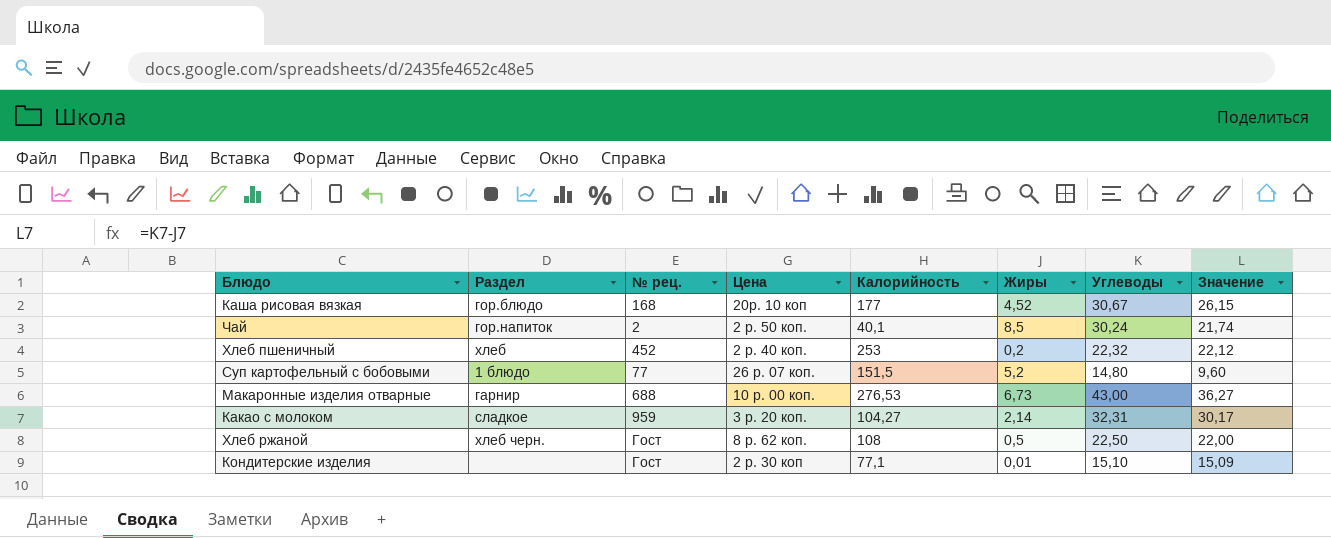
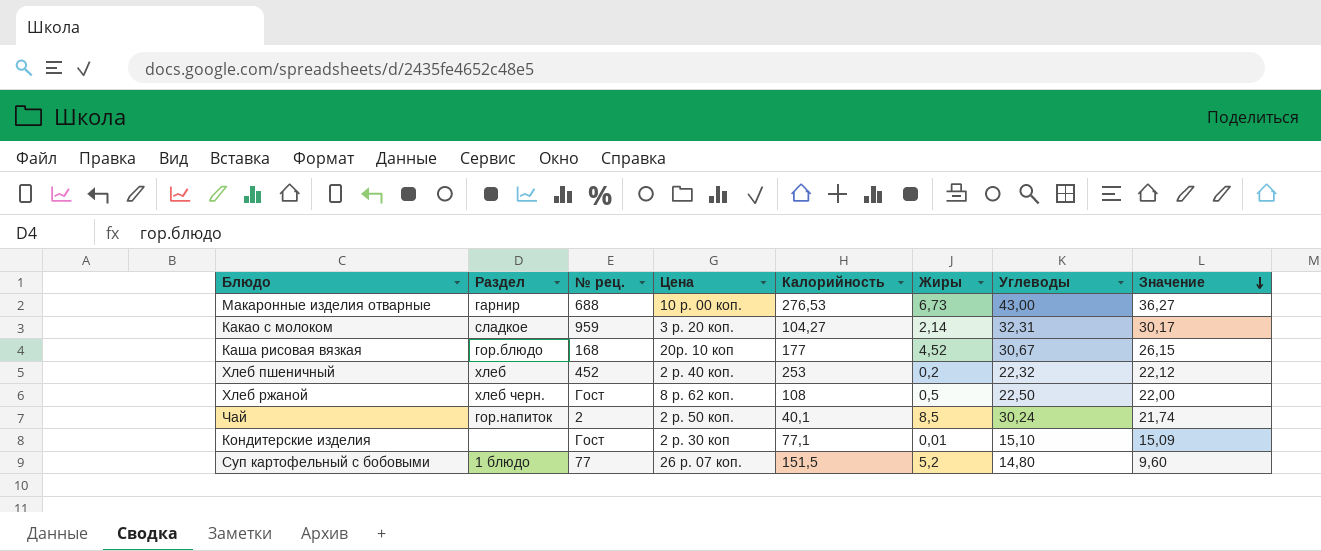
row order: none -> Значение descending

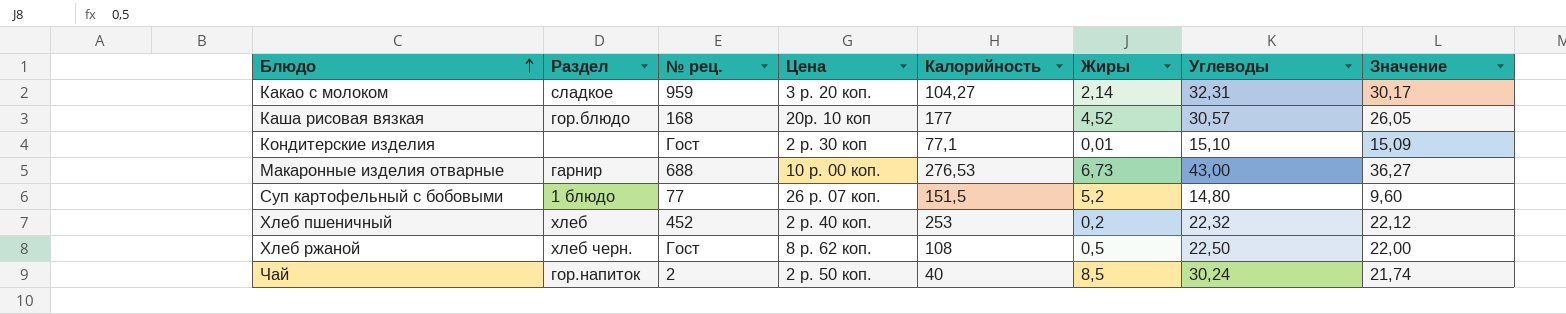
row order: Значение descending -> Блюдо ascending
Каша рисовая вязкая | Углеводы: 30,67 -> 30,57
Каша рисовая вязкая | Значение: 26,15 -> 26,05
Чай | Калорийность: 40,1 -> 40

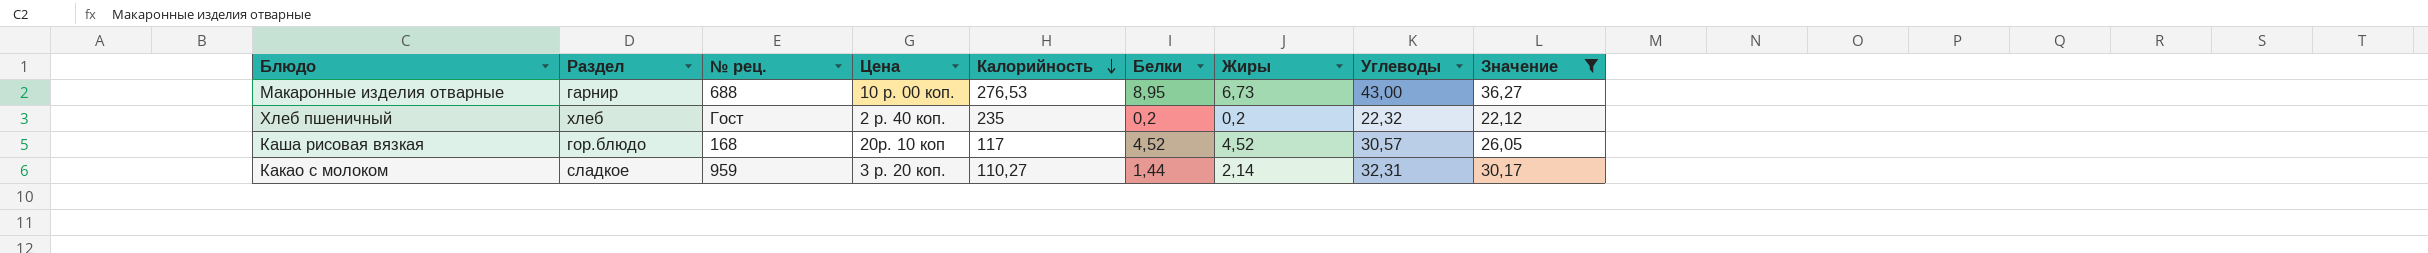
filter: none -> Значение >= 22,12
row order: Блюдо ascending -> Калорийность descending
column Белки | position: none -> 6
Хлеб пшеничный | № рец.: 452 -> Гост
Хлеб пшеничный | Калорийность: 253 -> 235
Каша рисовая вязкая | Калорийность: 177 -> 117
Какао с молоком | Калорийность: 104,27 -> 110,27

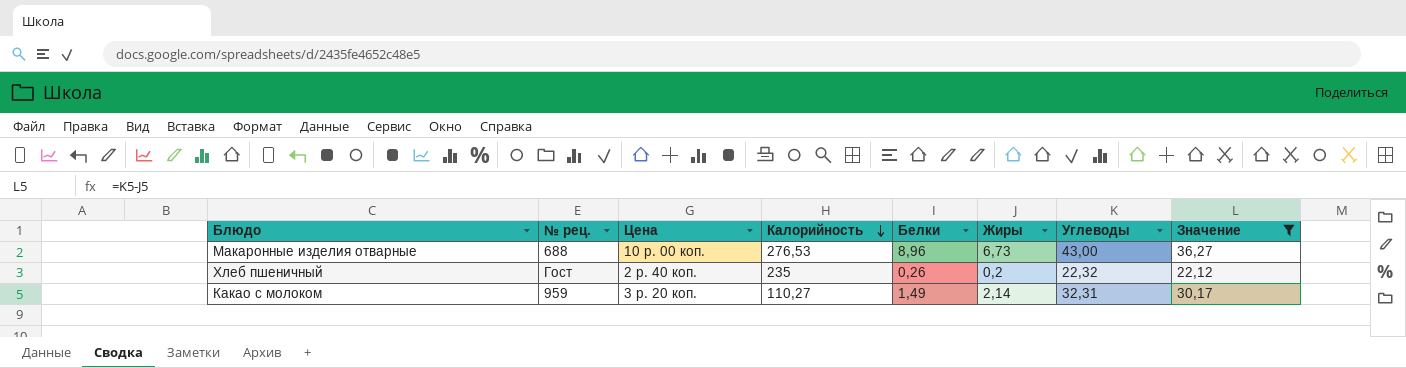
column Раздел | position: 2 -> none
row Каша рисовая вязкая: гор.блюдо | 168 | 20р. 10 коп | 117 | 4,52 | 4,52 | 30,57 | 26,05 -> none
Макаронные изделия отварные | Белки: 8,95 -> 8,96
Хлеб пшеничный | Белки: 0,2 -> 0,26
Какао с молоком | Белки: 1,44 -> 1,49

